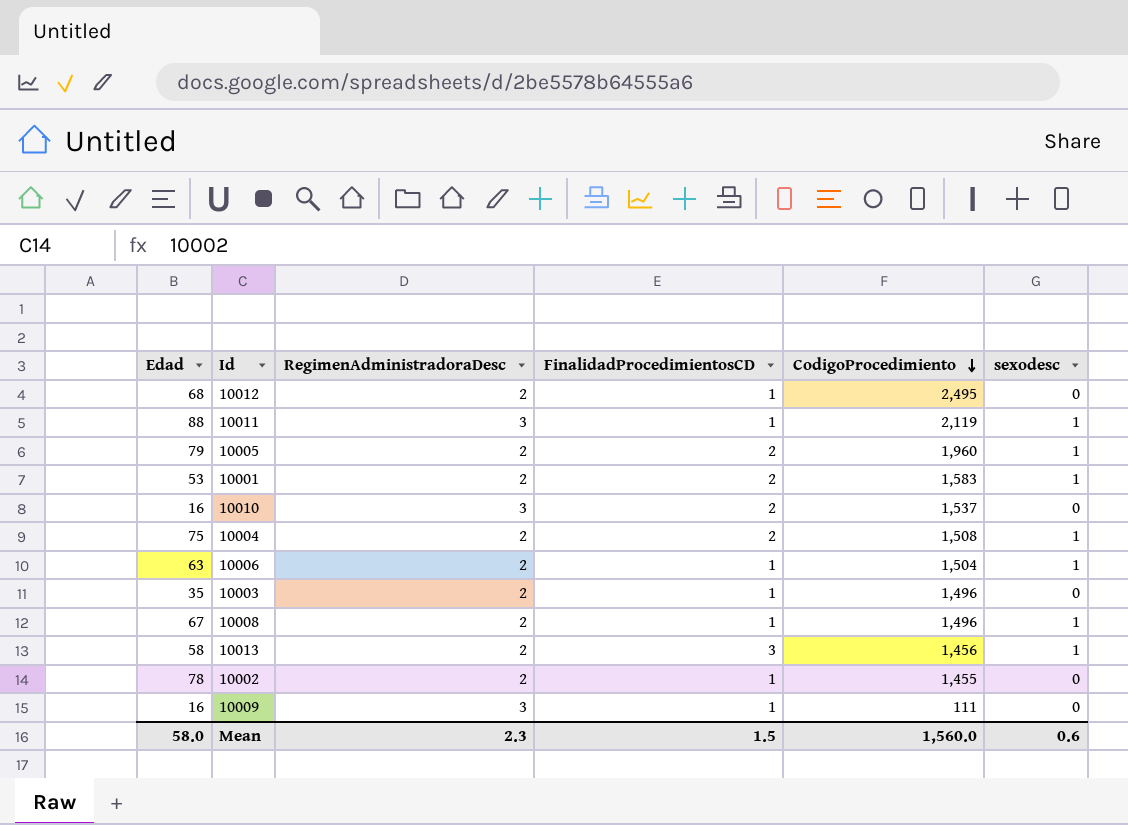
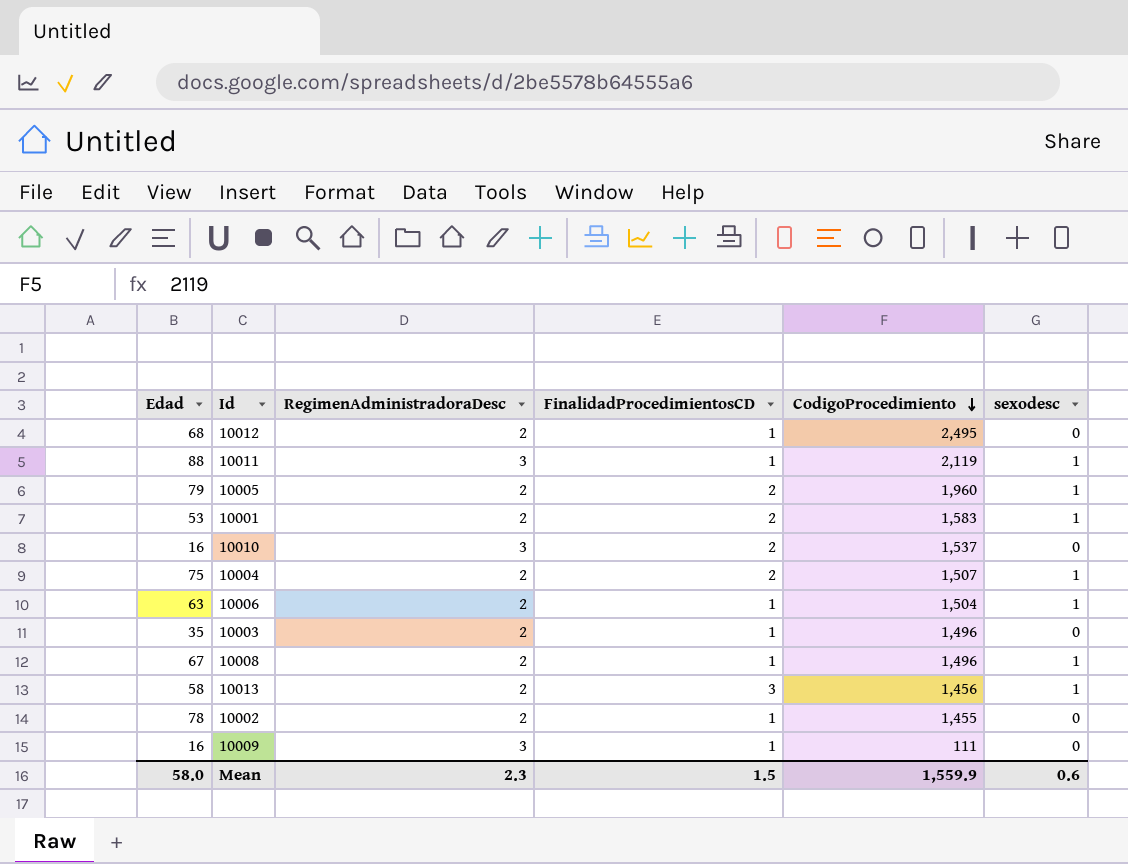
10004 | CodigoProcedimiento: 1,508 -> 1,507
Mean | CodigoProcedimiento: 1,560.0 -> 1,559.9

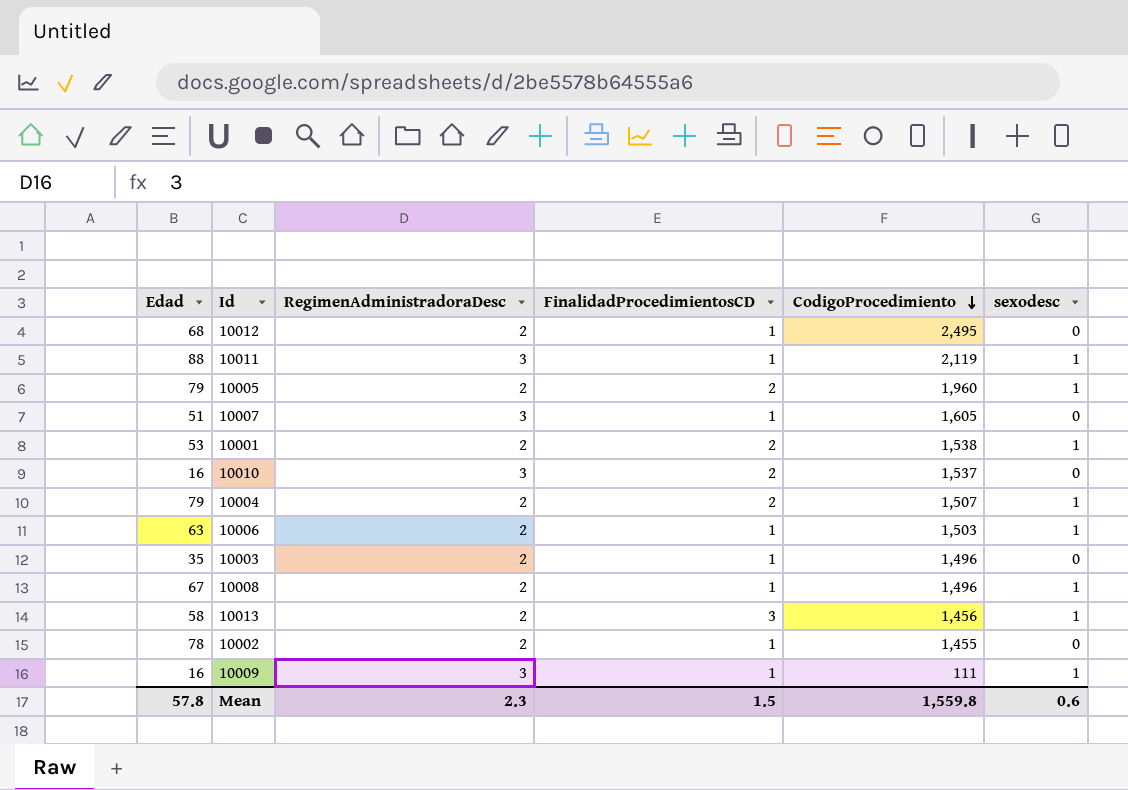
row 10007: none -> 51 | 3 | 1 | 1,605 | 0
10001 | CodigoProcedimiento: 1,583 -> 1,538
10004 | Edad: 75 -> 79
10006 | CodigoProcedimiento: 1,504 -> 1,503
10009 | sexodesc: 0 -> 1
Mean | Edad: 58.0 -> 57.8
Mean | CodigoProcedimiento: 1,559.9 -> 1,559.8

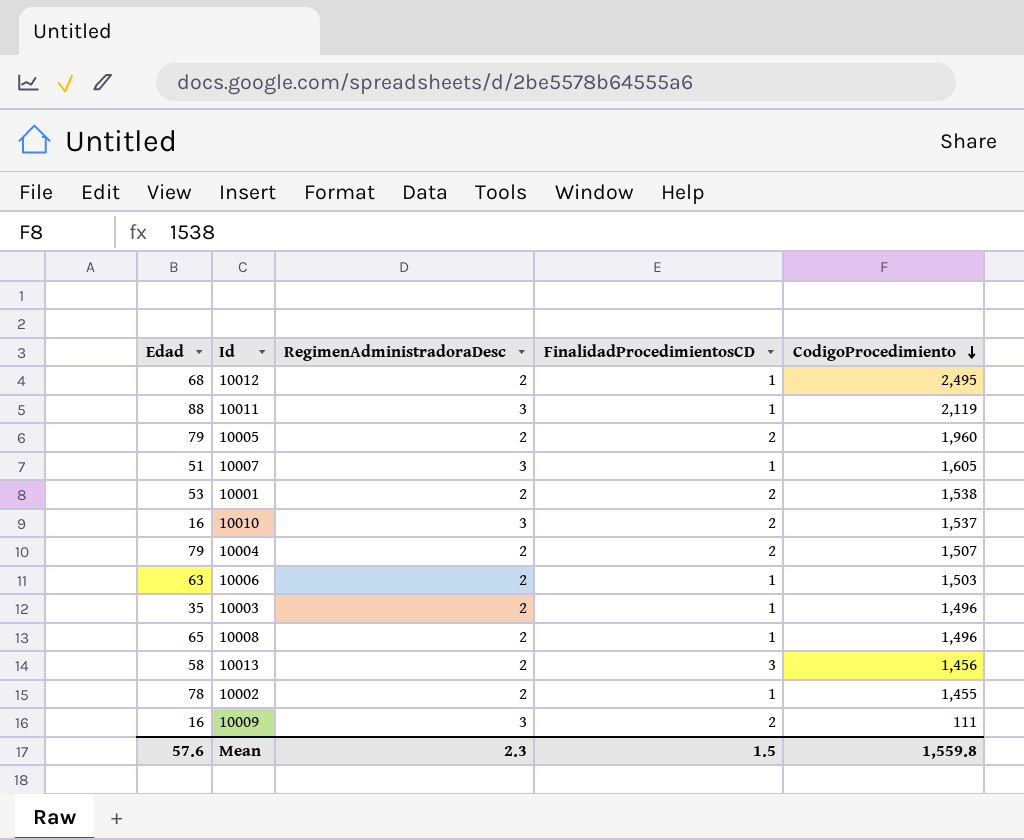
column sexodesc | position: 6 -> none
10008 | Edad: 67 -> 65
10009 | FinalidadProcedimientosCD: 1 -> 2
Mean | Edad: 57.8 -> 57.6

